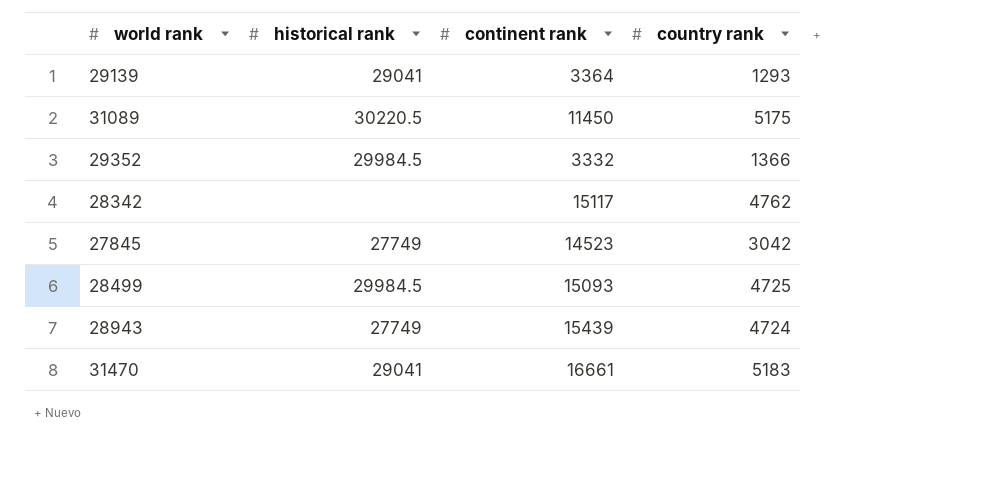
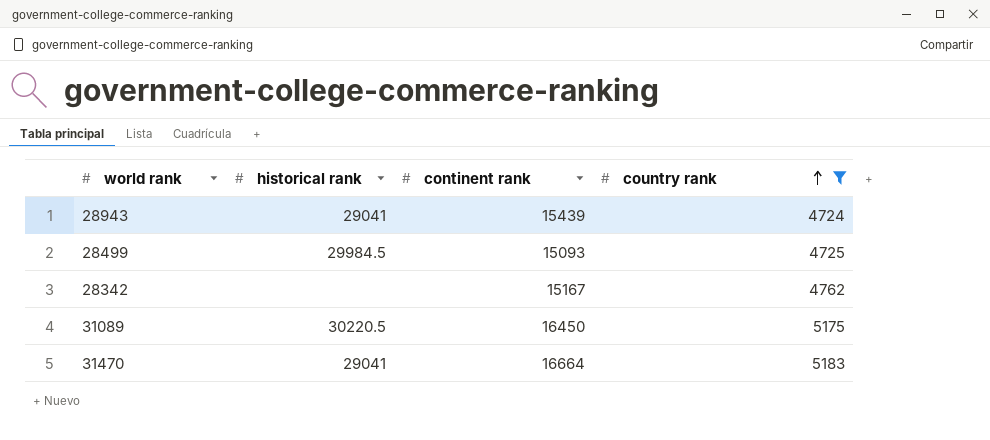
filter: none -> country rank >= 4724
row order: none -> country rank ascending
28943 | historical rank: 27749 -> 29041
28342 | continent rank: 15117 -> 15167
31089 | continent rank: 11450 -> 16450
31470 | continent rank: 16661 -> 16664

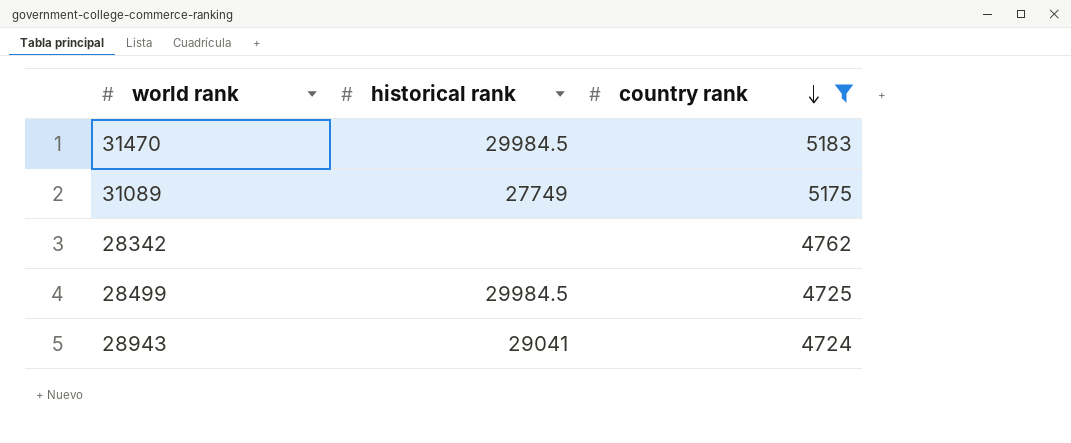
row order: country rank ascending -> country rank descending
column continent rank | position: 3 -> none
31470 | historical rank: 29041 -> 29984.5
31089 | historical rank: 30220.5 -> 27749

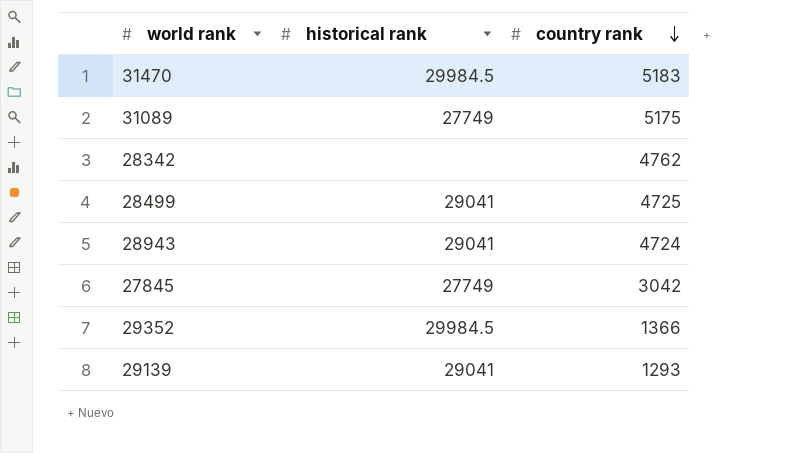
filter: country rank >= 4724 -> none
28499 | historical rank: 29984.5 -> 29041

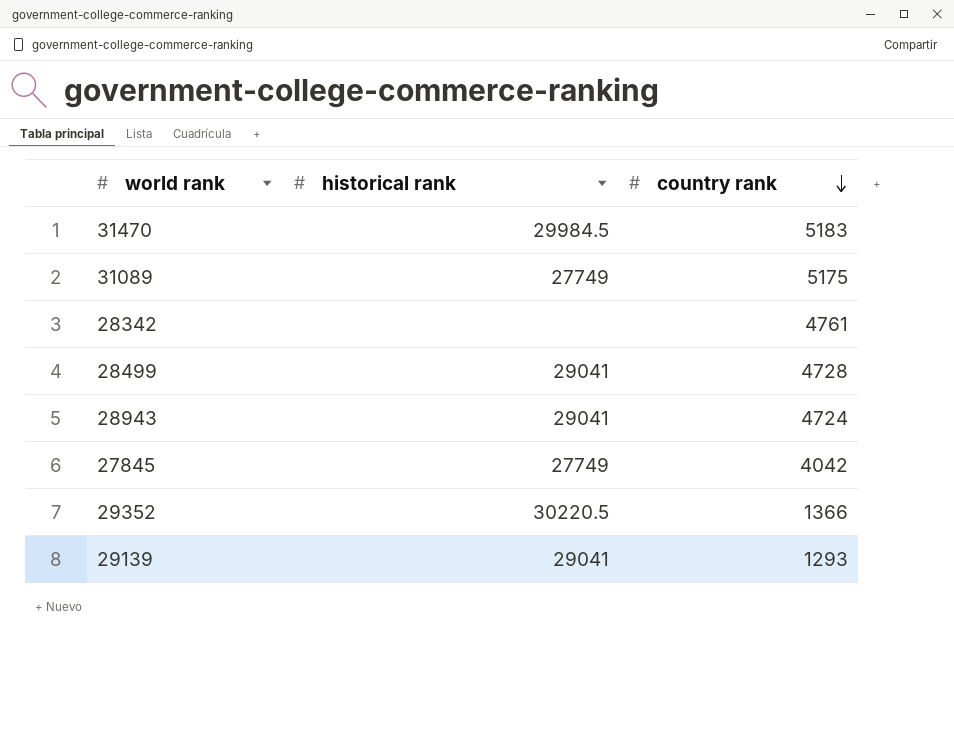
28342 | country rank: 4762 -> 4761
28499 | country rank: 4725 -> 4728
27845 | country rank: 3042 -> 4042
29352 | historical rank: 29984.5 -> 30220.5

